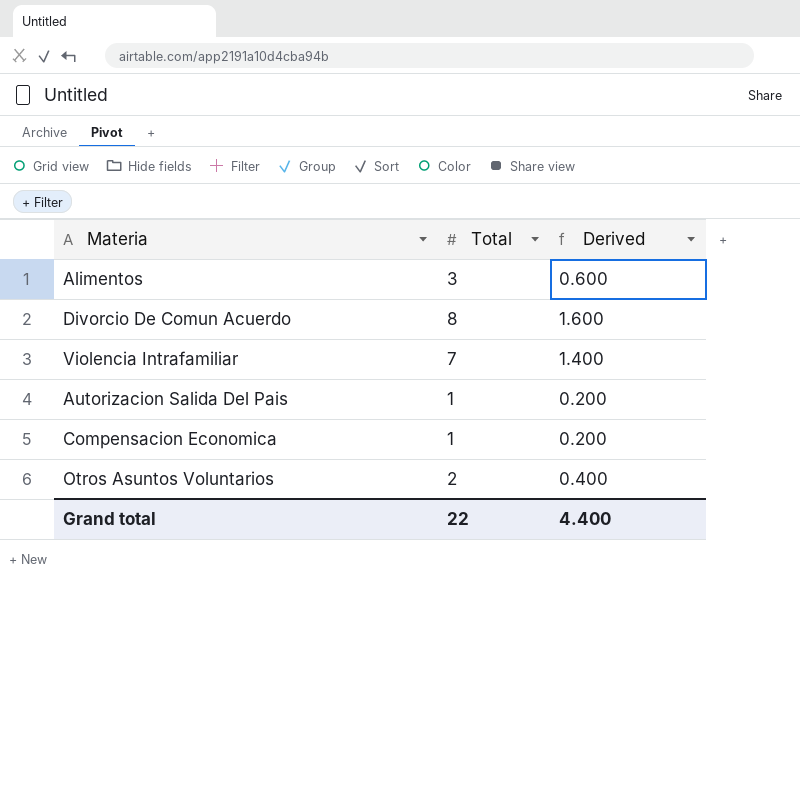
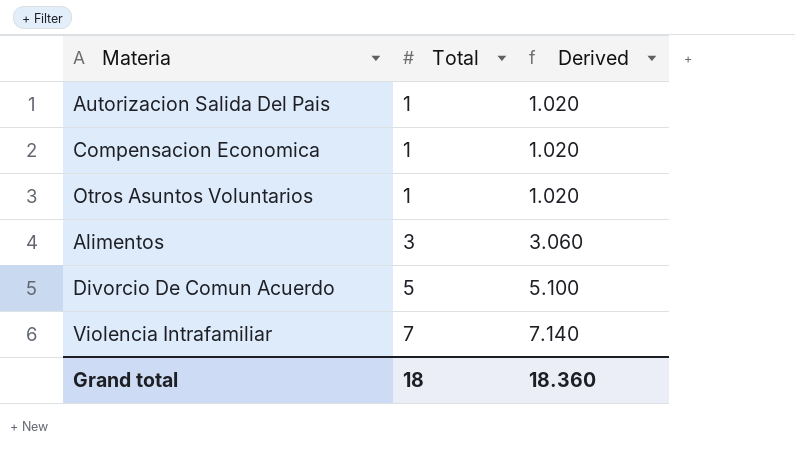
row order: none -> Total ascending
column Derived | formula: [Total] * 0.2 -> [Total] * 1.02
Otros Asuntos Voluntarios | Total: 2 -> 1
Divorcio De Comun Acuerdo | Total: 8 -> 5
Grand total | Total: 22 -> 18
Grand total | Derived: 4.400 -> 18.360

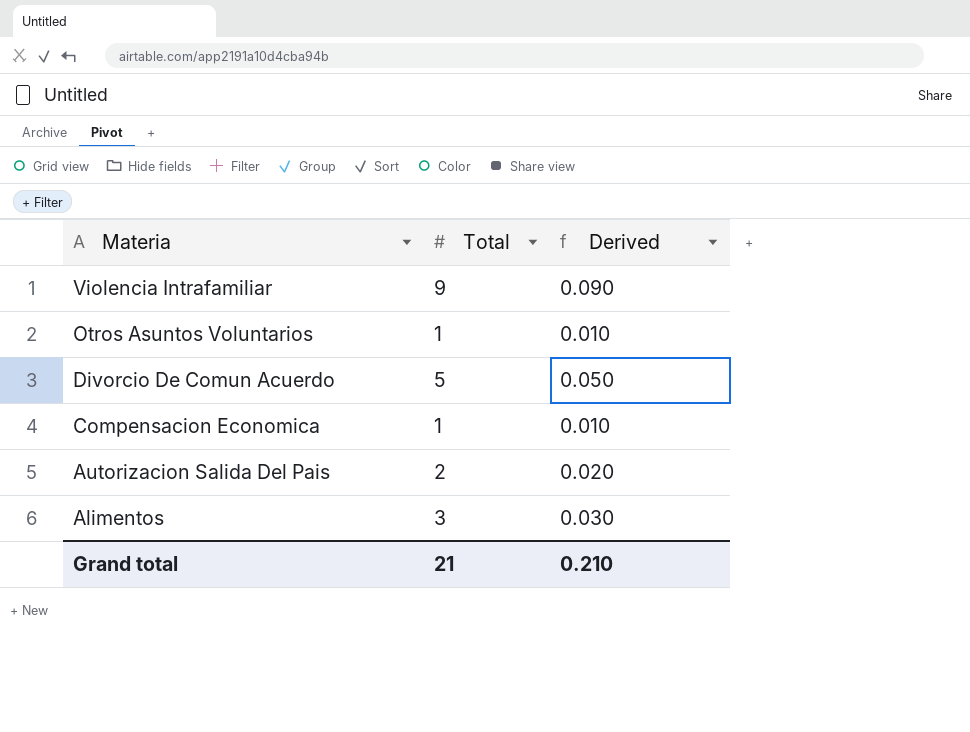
row order: Total ascending -> Materia descending
column Derived | formula: [Total] * 1.02 -> [Total] * 0.01
Violencia Intrafamiliar | Total: 7 -> 9
Autorizacion Salida Del Pais | Total: 1 -> 2
Grand total | Total: 18 -> 21
Grand total | Derived: 18.360 -> 0.210

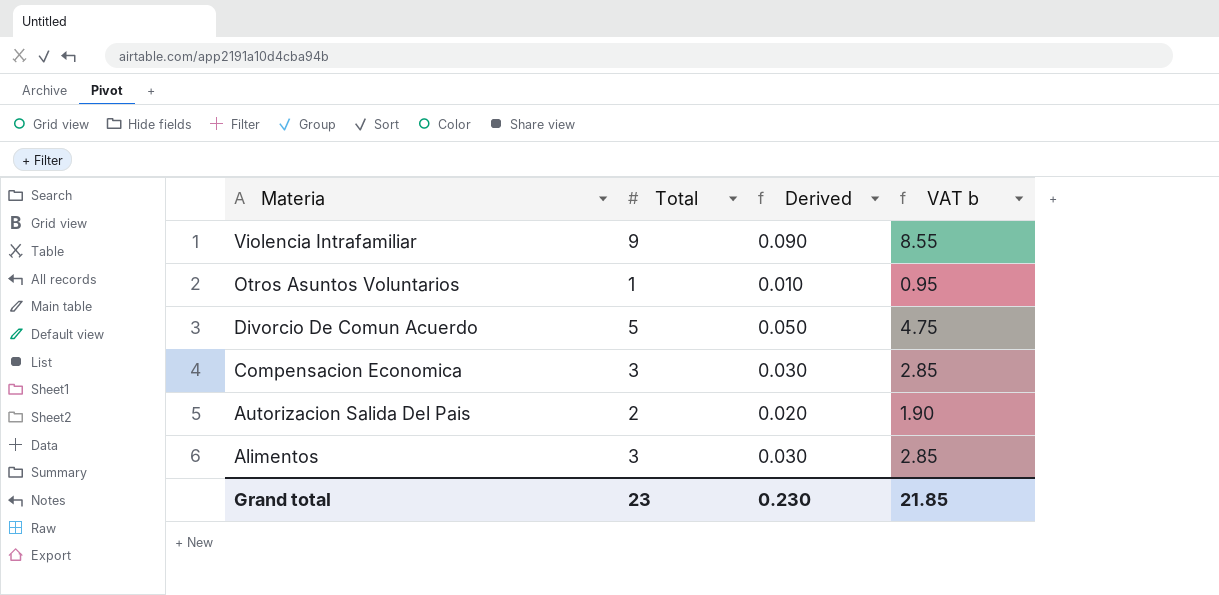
column VAT b | formula: none -> [Total] * 0.95
Compensacion Economica | Total: 1 -> 3
Compensacion Economica | Derived: 0.010 -> 0.030
Grand total | Total: 21 -> 23
Grand total | Derived: 0.210 -> 0.230

